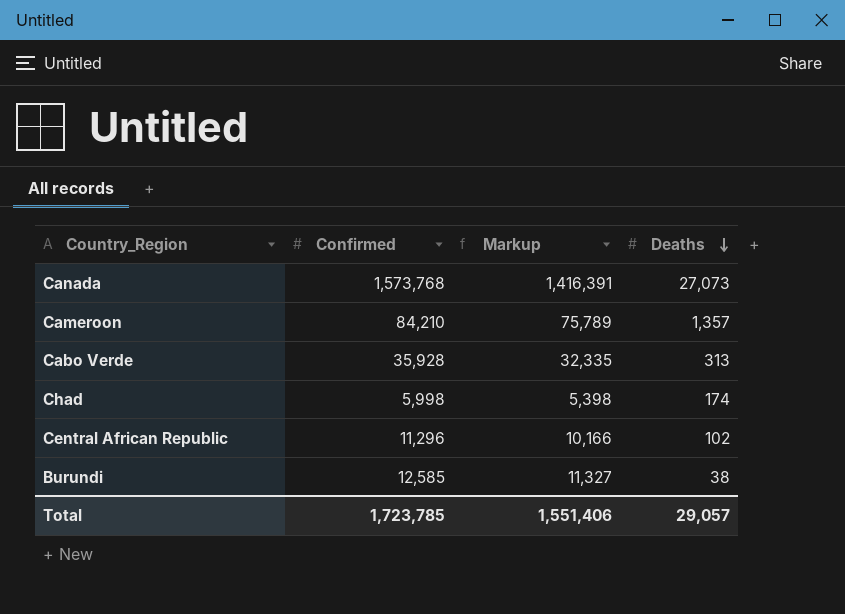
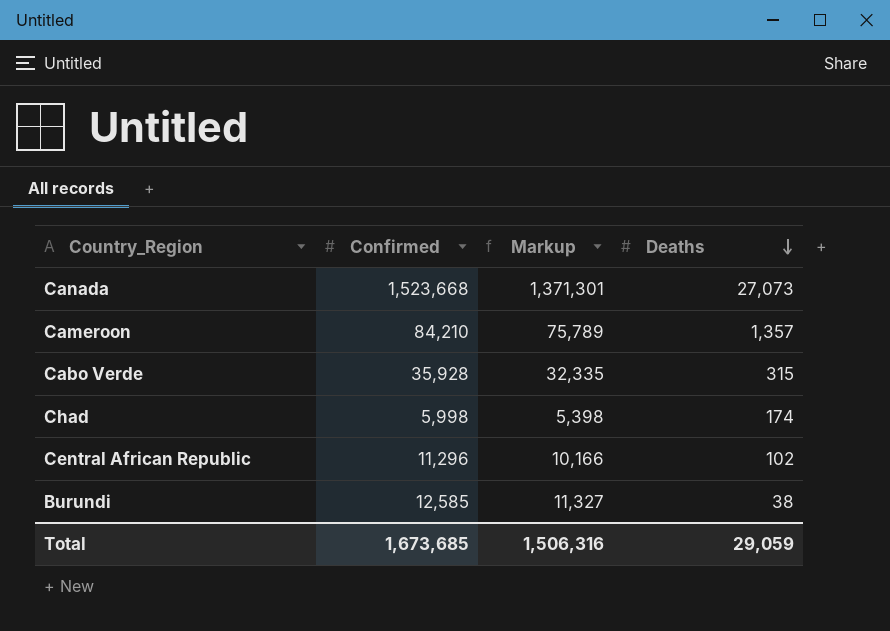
Canada | Confirmed: 1,573,768 -> 1,523,668
Canada | Markup: 1,416,391 -> 1,371,301
Cabo Verde | Deaths: 313 -> 315
Total | Confirmed: 1,723,785 -> 1,673,685
Total | Markup: 1,551,406 -> 1,506,316
Total | Deaths: 29,057 -> 29,059

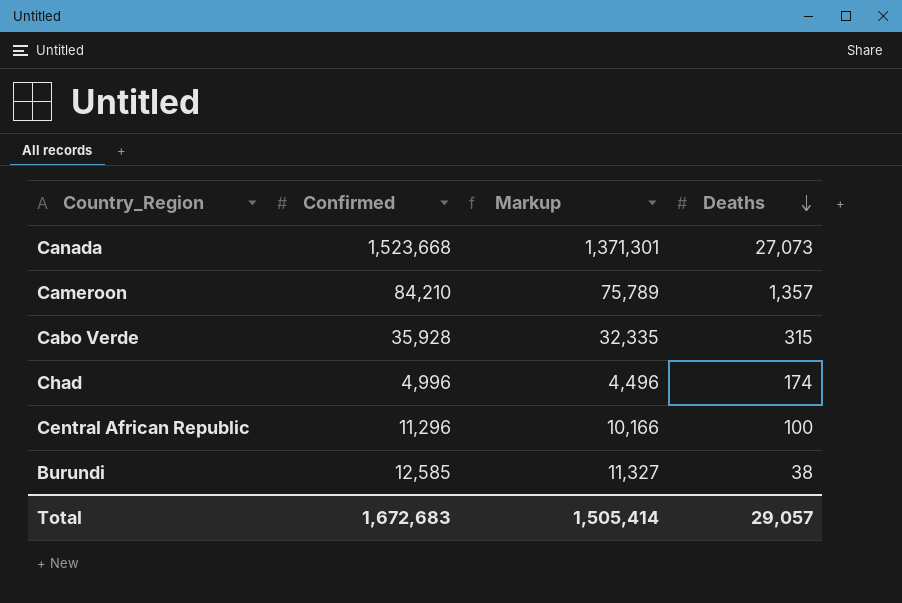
Chad | Confirmed: 5,998 -> 4,996
Chad | Markup: 5,398 -> 4,496
Central African Republic | Deaths: 102 -> 100
Total | Confirmed: 1,673,685 -> 1,672,683
Total | Markup: 1,506,316 -> 1,505,414
Total | Deaths: 29,059 -> 29,057

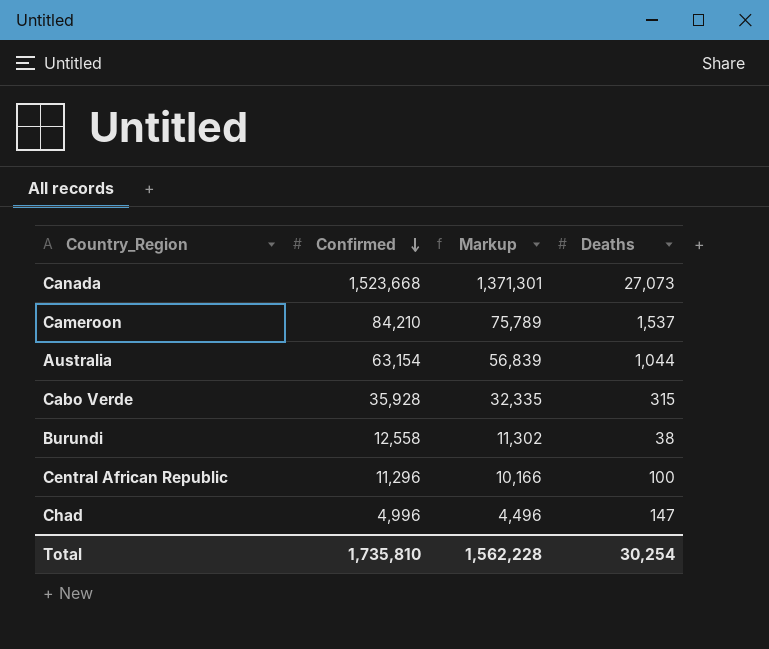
row order: Deaths descending -> Confirmed descending
Cameroon | Deaths: 1,357 -> 1,537
row Australia: none -> 63,154 | 56,839 | 1,044
Burundi | Confirmed: 12,585 -> 12,558
Burundi | Markup: 11,327 -> 11,302
Chad | Deaths: 174 -> 147
Total | Confirmed: 1,672,683 -> 1,735,810
Total | Markup: 1,505,414 -> 1,562,228
Total | Deaths: 29,057 -> 30,254

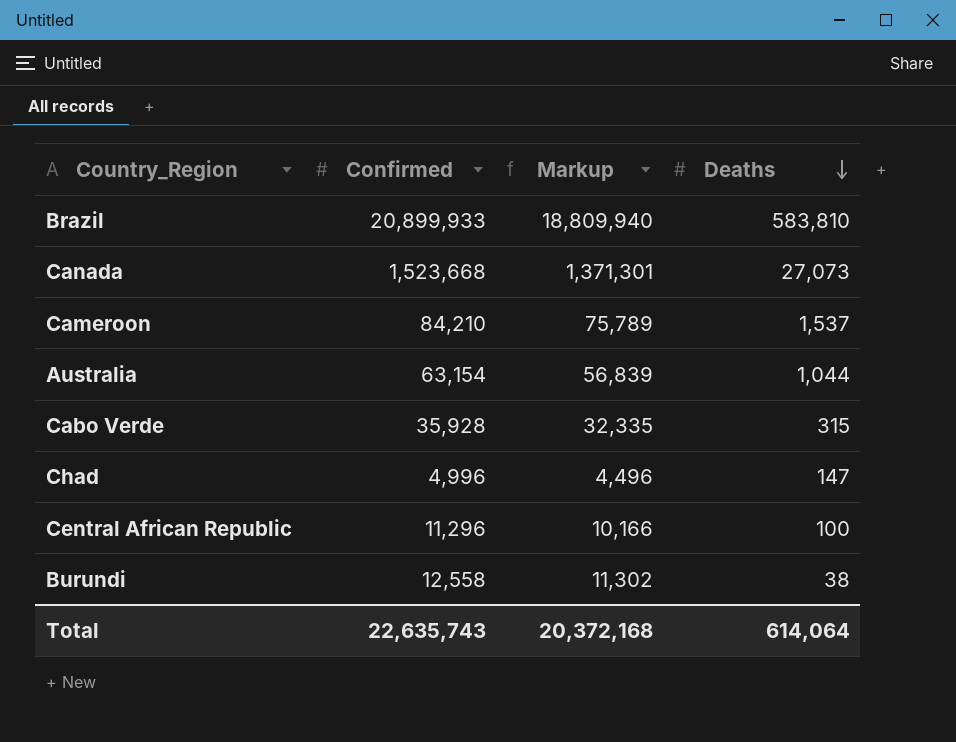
row order: Confirmed descending -> Deaths descending
row Brazil: none -> 20,899,933 | 18,809,940 | 583,810
Total | Confirmed: 1,735,810 -> 22,635,743
Total | Markup: 1,562,228 -> 20,372,168
Total | Deaths: 30,254 -> 614,064

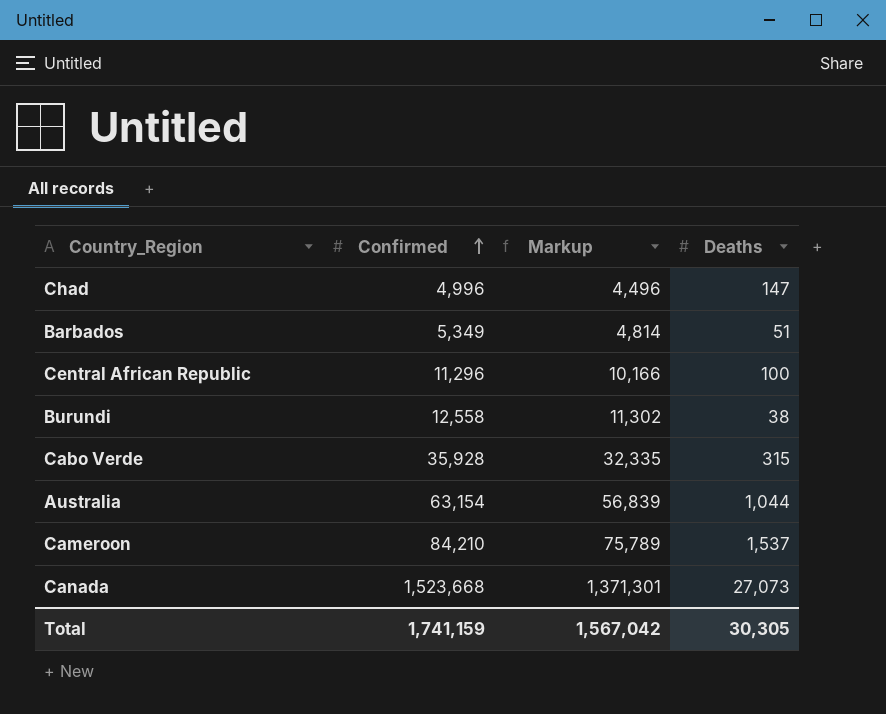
row order: Deaths descending -> Confirmed ascending
row Brazil: 20,899,933 | 18,809,940 | 583,810 -> none
row Barbados: none -> 5,349 | 4,814 | 51
Total | Confirmed: 22,635,743 -> 1,741,159
Total | Markup: 20,372,168 -> 1,567,042
Total | Deaths: 614,064 -> 30,305

